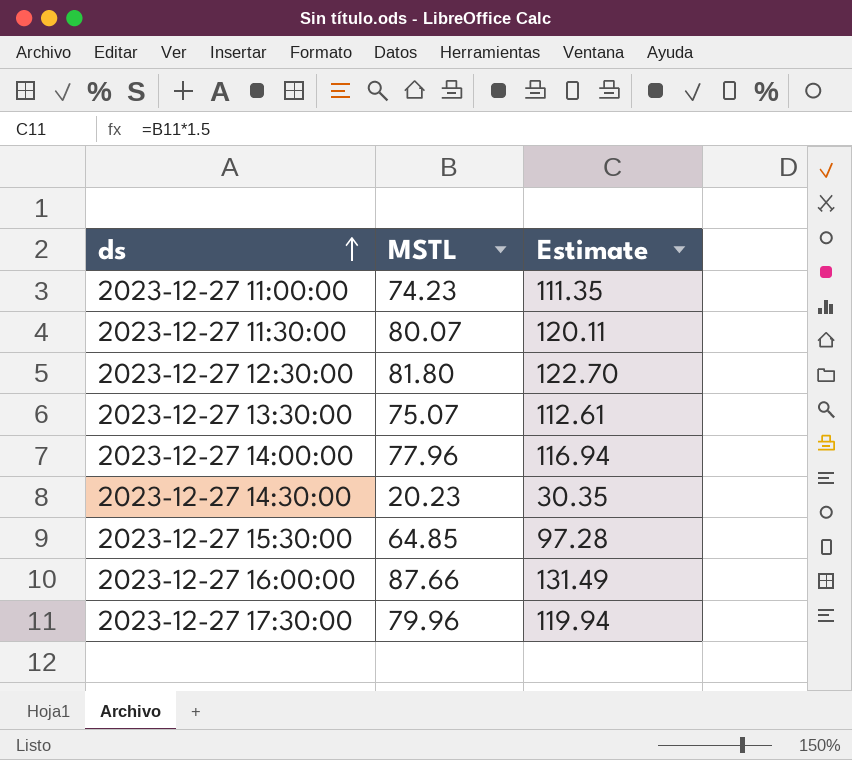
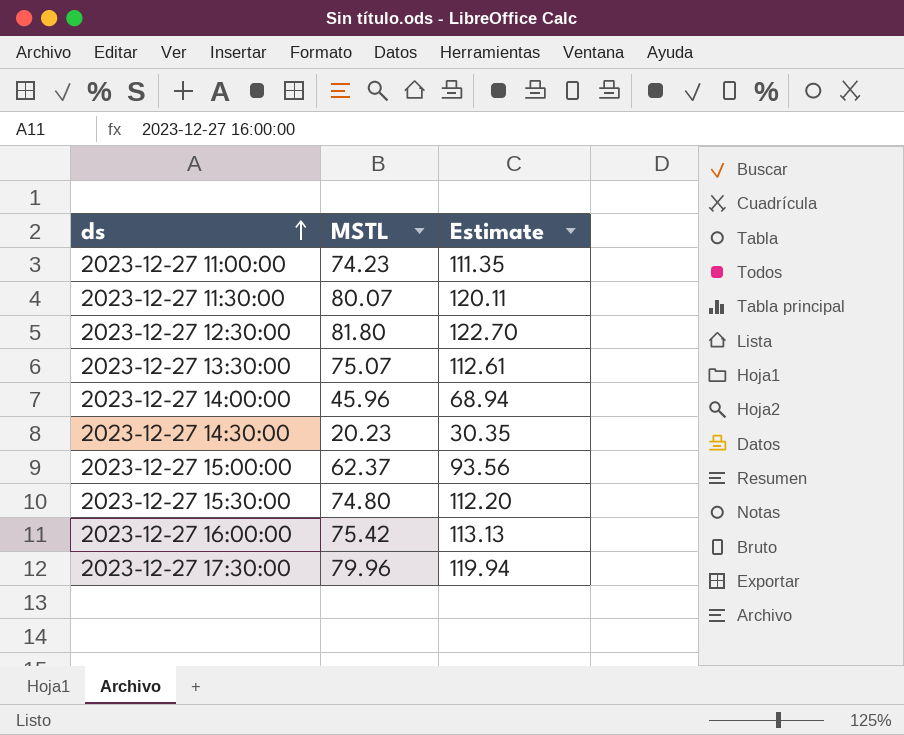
2023-12-27 14:00:00 | MSTL: 77.96 -> 45.96
2023-12-27 14:00:00 | Estimate: 116.94 -> 68.94
row 2023-12-27 15:00:00: none -> 62.37 | 93.56
2023-12-27 15:30:00 | MSTL: 64.85 -> 74.80
2023-12-27 15:30:00 | Estimate: 97.28 -> 112.20
2023-12-27 16:00:00 | MSTL: 87.66 -> 75.42
2023-12-27 16:00:00 | Estimate: 131.49 -> 113.13

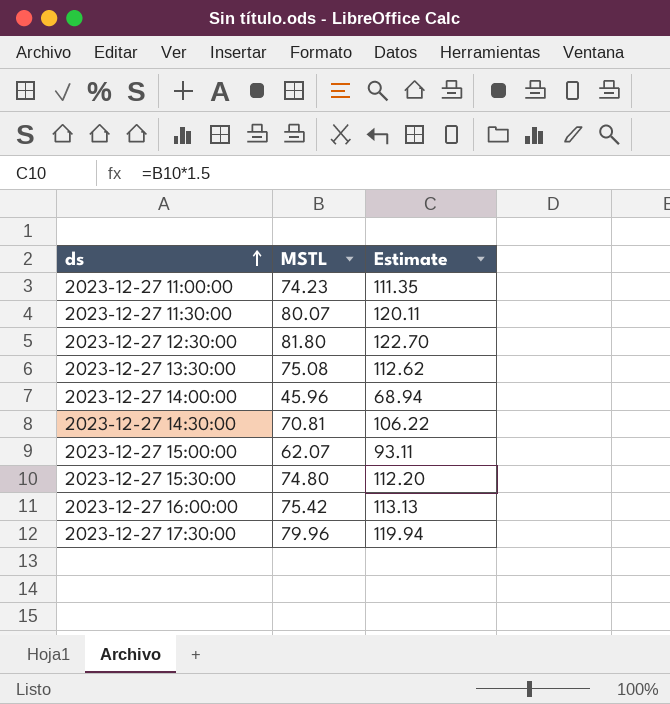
2023-12-27 13:30:00 | MSTL: 75.07 -> 75.08
2023-12-27 13:30:00 | Estimate: 112.61 -> 112.62
2023-12-27 14:30:00 | MSTL: 20.23 -> 70.81
2023-12-27 14:30:00 | Estimate: 30.35 -> 106.22
2023-12-27 15:00:00 | MSTL: 62.37 -> 62.07
2023-12-27 15:00:00 | Estimate: 93.56 -> 93.11

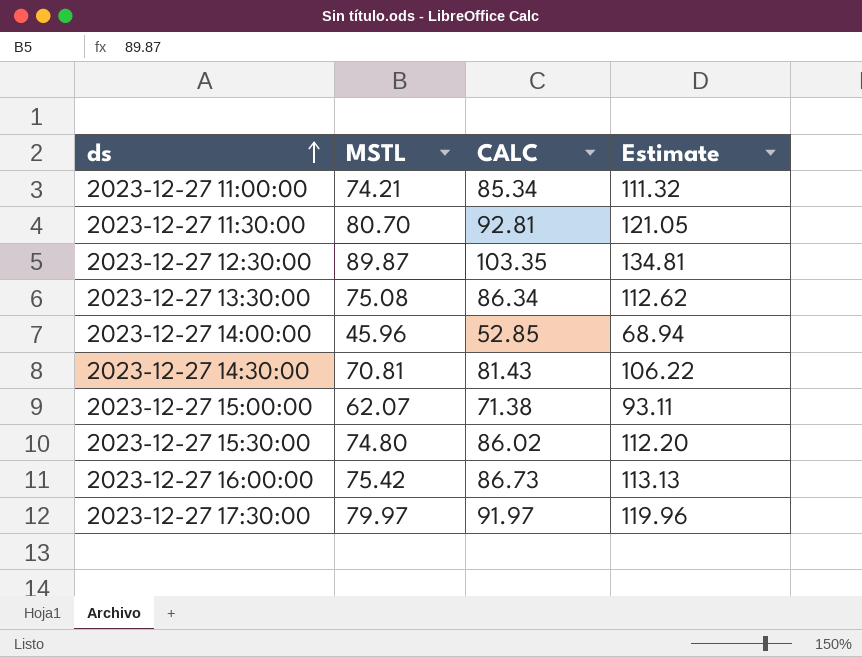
column CALC | formula: none -> [MSTL] * 1.15
2023-12-27 11:00:00 | MSTL: 74.23 -> 74.21
2023-12-27 11:00:00 | Estimate: 111.35 -> 111.32
2023-12-27 11:30:00 | MSTL: 80.07 -> 80.70
2023-12-27 11:30:00 | Estimate: 120.11 -> 121.05
2023-12-27 12:30:00 | MSTL: 81.80 -> 89.87
2023-12-27 12:30:00 | Estimate: 122.70 -> 134.81
2023-12-27 17:30:00 | MSTL: 79.96 -> 79.97
2023-12-27 17:30:00 | Estimate: 119.94 -> 119.96

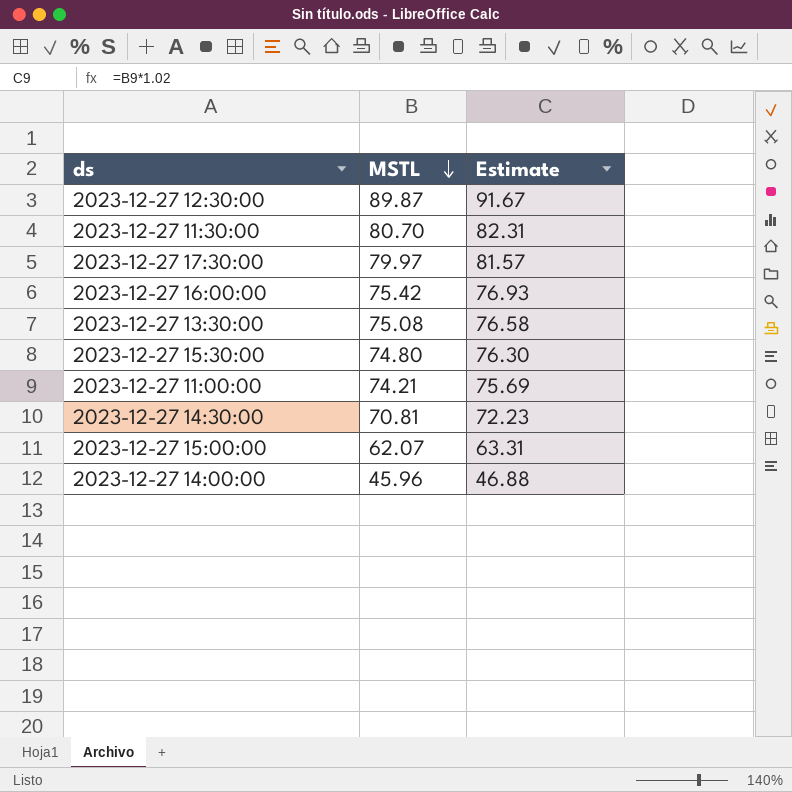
row order: ds ascending -> MSTL descending
column CALC | formula: [MSTL] * 1.15 -> none
column Estimate | formula: [MSTL] * 1.5 -> [MSTL] * 1.02

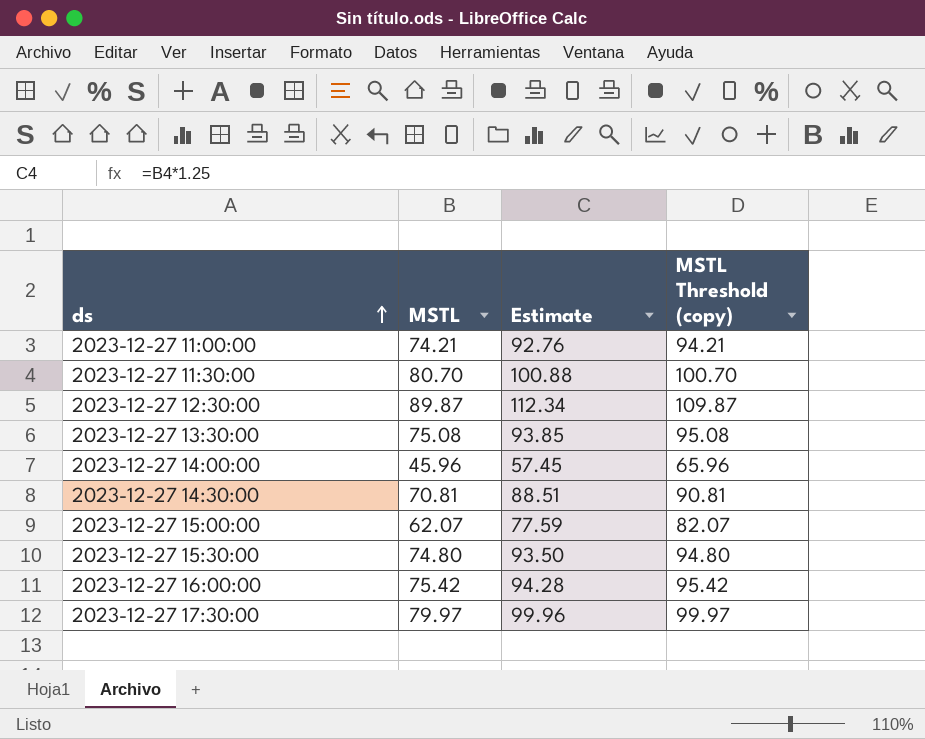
row order: MSTL descending -> ds ascending
column Estimate | formula: [MSTL] * 1.02 -> [MSTL] * 1.25
column MSTL Threshold (copy) | formula: none -> [MSTL] + 20

